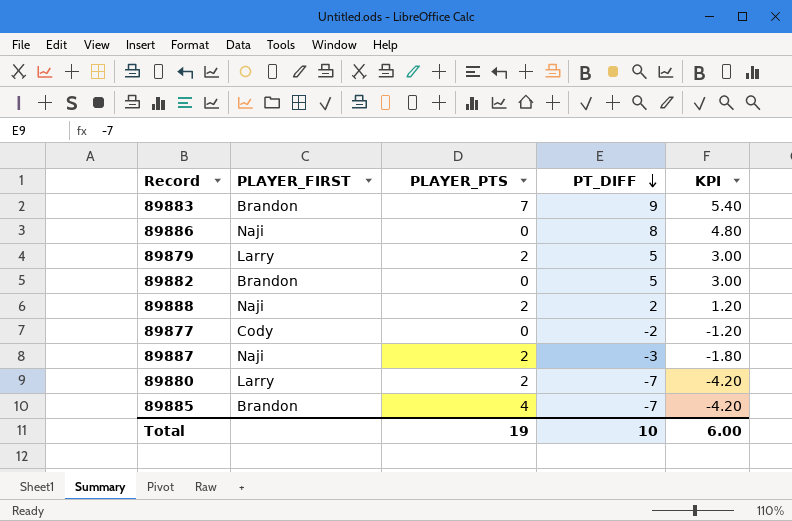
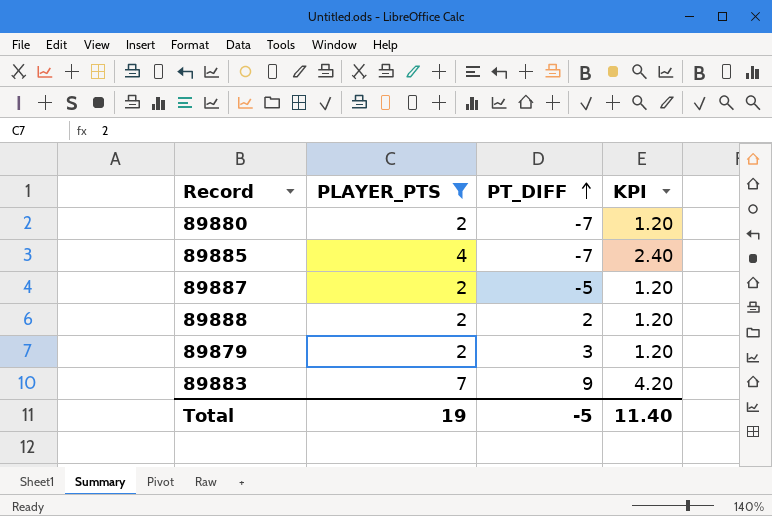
filter: none -> PLAYER_PTS != 0
row order: PT_DIFF descending -> PT_DIFF ascending
column PLAYER_FIRST | position: 2 -> none
column KPI | formula: [PT_DIFF] * 0.6 -> [PLAYER_PTS] * 0.6
89887 | PT_DIFF: -3 -> -5
89879 | PT_DIFF: 5 -> 3
Total | PT_DIFF: 10 -> -5
Total | KPI: 6.00 -> 11.40

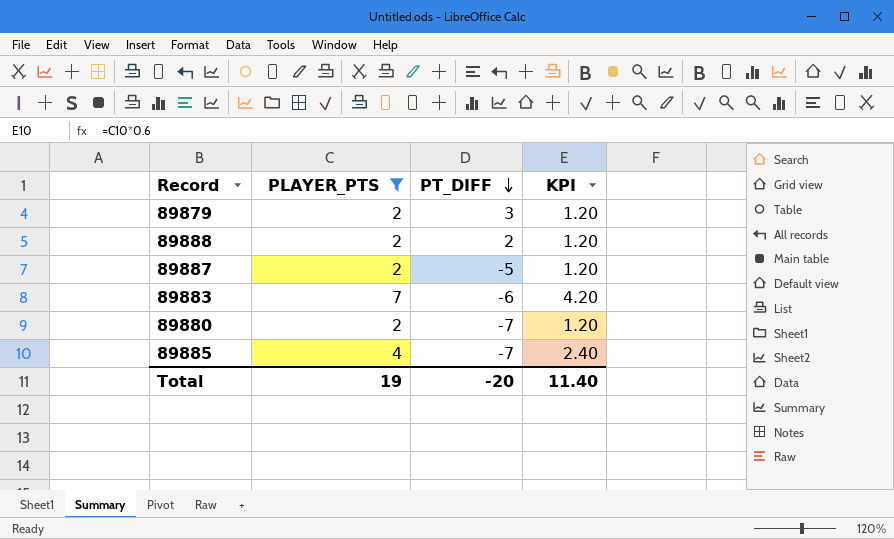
row order: PT_DIFF ascending -> PT_DIFF descending
89883 | PT_DIFF: 9 -> -6
Total | PT_DIFF: -5 -> -20

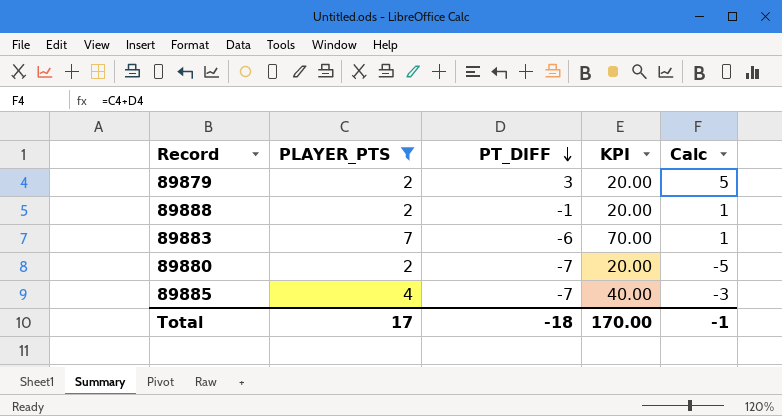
column KPI | formula: [PLAYER_PTS] * 0.6 -> [PLAYER_PTS] * 10
column Calc | formula: none -> [PLAYER_PTS] + [PT_DIFF]
row 89887: 2 | -5 | 1.20 -> none
89888 | PT_DIFF: 2 -> -1
Total | PLAYER_PTS: 19 -> 17
Total | PT_DIFF: -20 -> -18
Total | KPI: 11.40 -> 170.00

